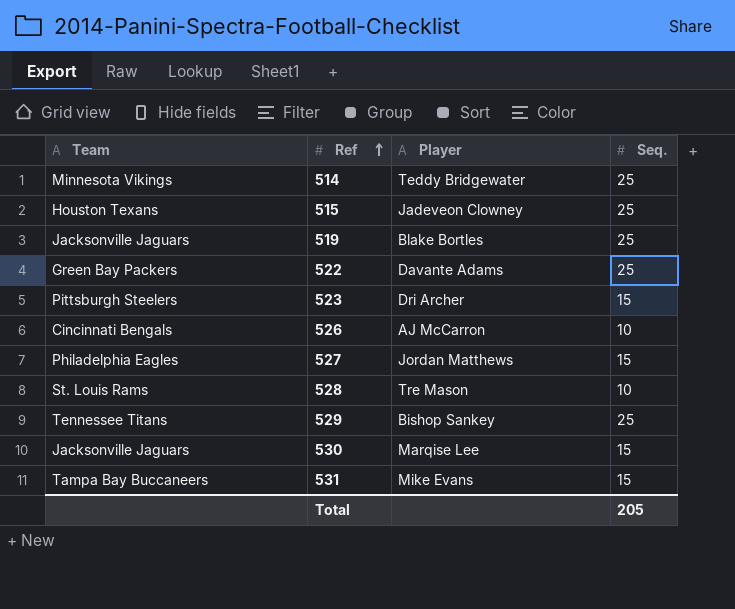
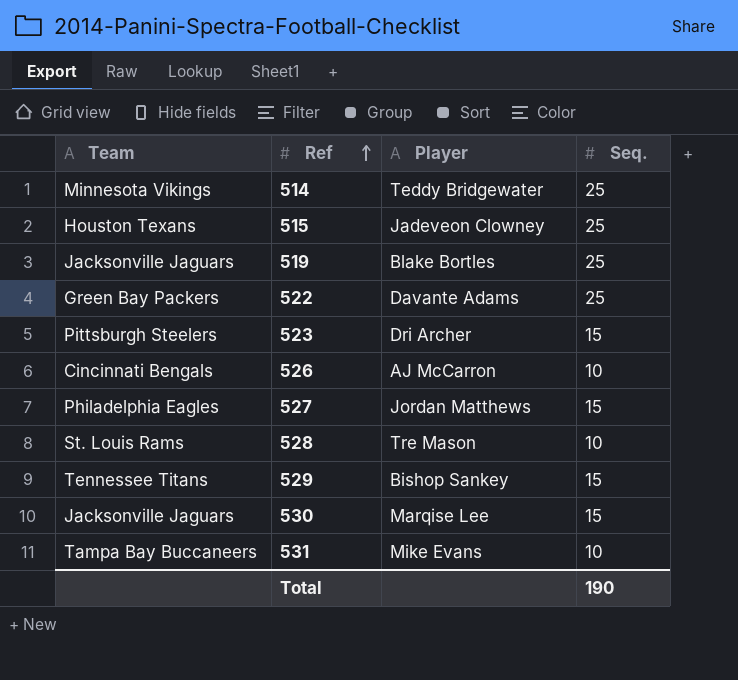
529 | Seq.: 25 -> 15
531 | Seq.: 15 -> 10
Total | Seq.: 205 -> 190

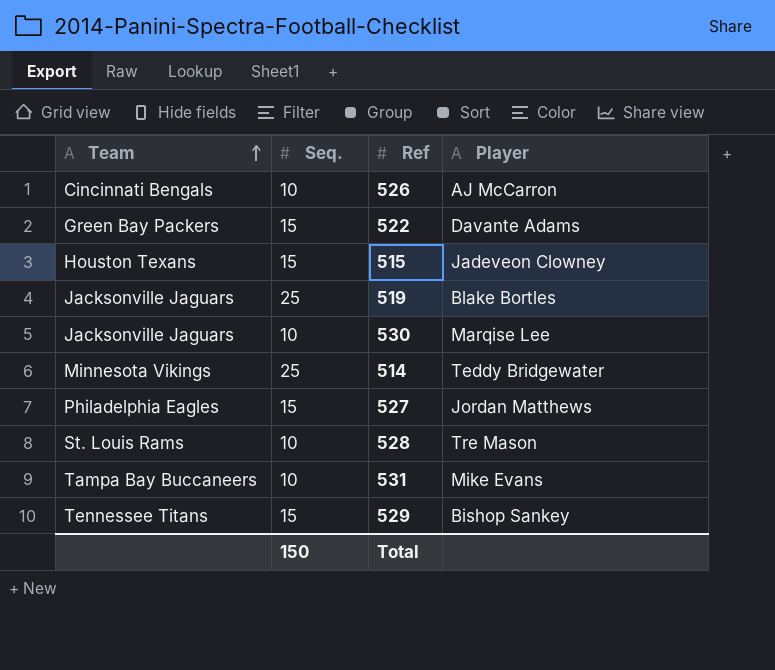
row order: Ref ascending -> Team ascending
column Seq. | position: 4 -> 2
row 523: Pittsburgh Steelers | Dri Archer | 15 -> none
522 | Seq.: 25 -> 15
515 | Seq.: 25 -> 15
530 | Seq.: 15 -> 10
Total | Seq.: 190 -> 150

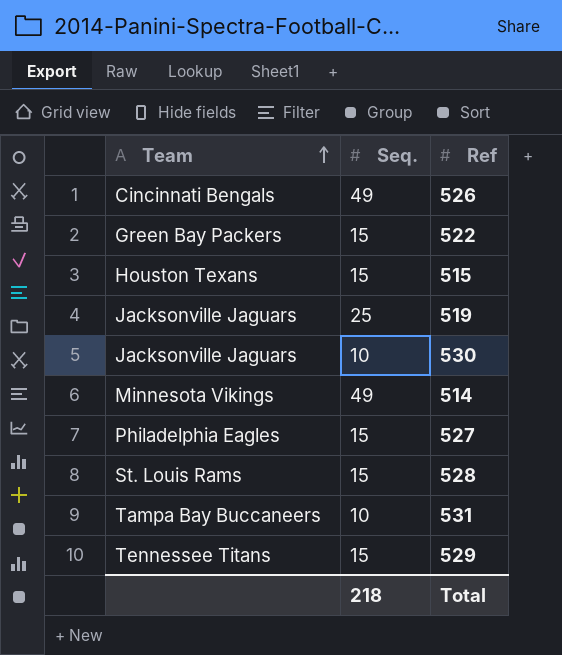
column Player | position: 4 -> none
526 | Seq.: 10 -> 49
514 | Seq.: 25 -> 49
528 | Seq.: 10 -> 15
Total | Seq.: 150 -> 218

